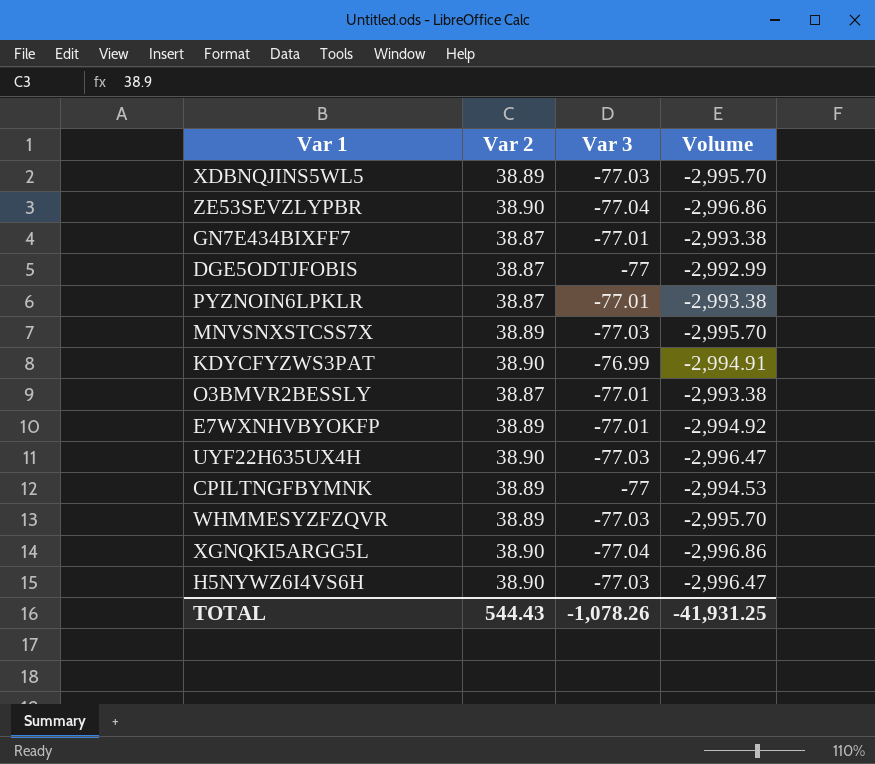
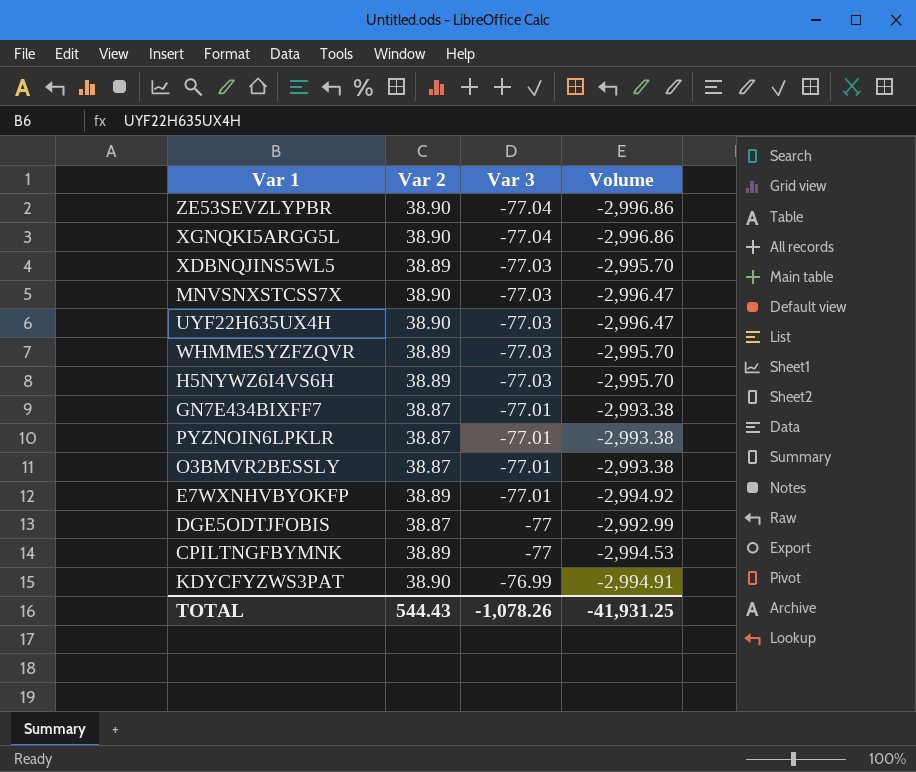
row order: none -> Var 3 ascending
MNVSNXSTCSS7X | Var 2: 38.89 -> 38.90
MNVSNXSTCSS7X | Volume: -2,995.70 -> -2,996.47
H5NYWZ6I4VS6H | Var 2: 38.90 -> 38.89
H5NYWZ6I4VS6H | Volume: -2,996.47 -> -2,995.70

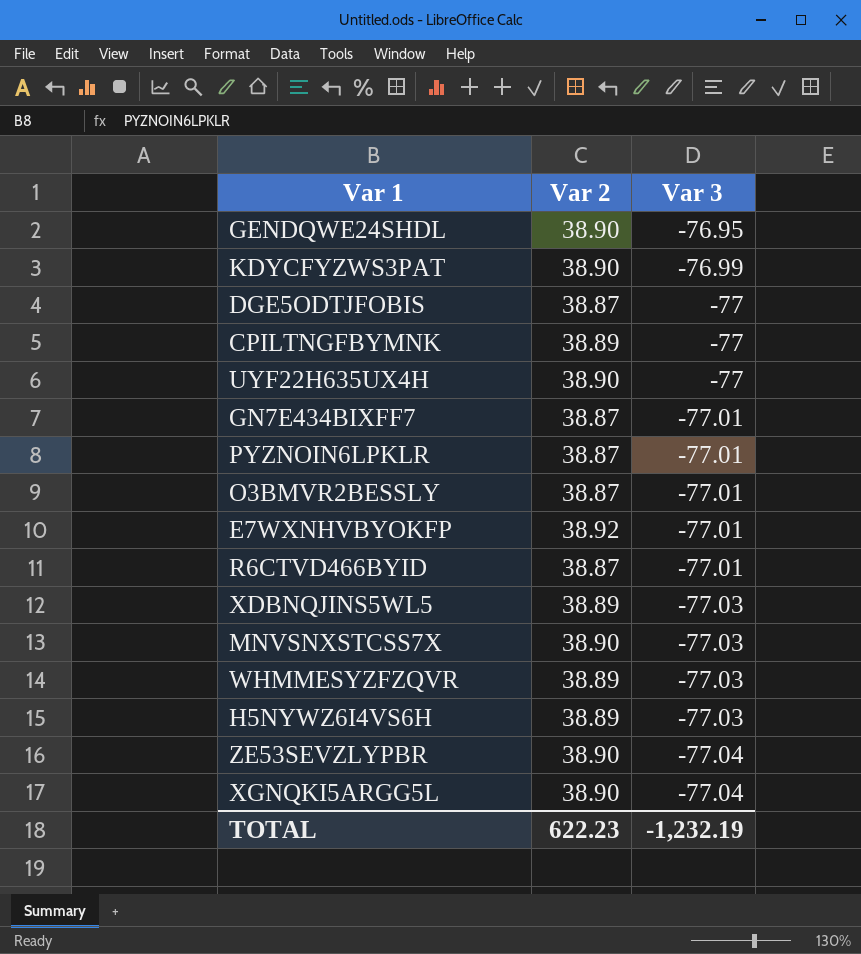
row order: Var 3 ascending -> Var 3 descending
column Volume | formula: [Var 2] * [Var 3] -> none
row GENDQWE24SHDL: none -> 38.90 | -76.95
UYF22H635UX4H | Var 3: -77.03 -> -77
E7WXNHVBYOKFP | Var 2: 38.89 -> 38.92
row R6CTVD466BYID: none -> 38.87 | -77.01
TOTAL | Var 2: 544.43 -> 622.23
TOTAL | Var 3: -1,078.26 -> -1,232.19

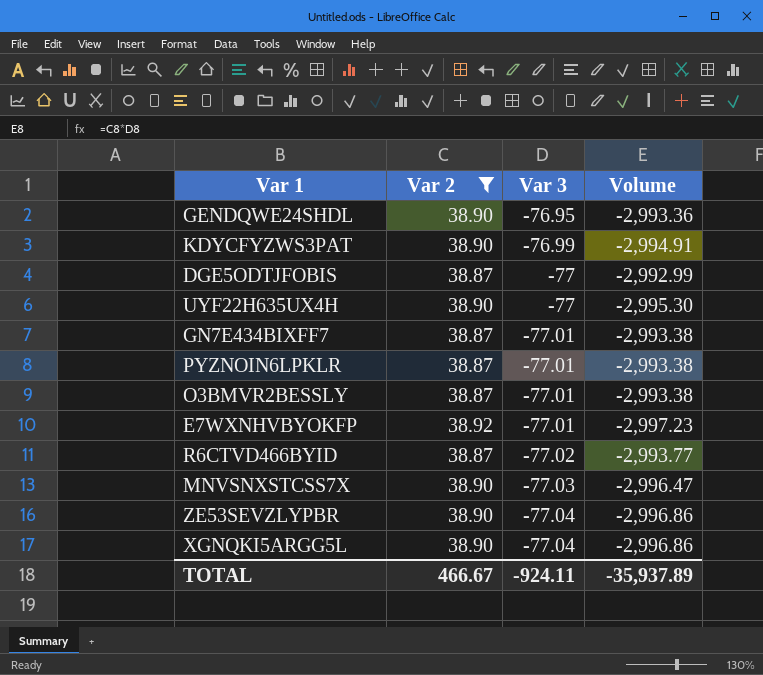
filter: none -> Var 2 != 38.89
column Volume | formula: none -> [Var 2] * [Var 3]
R6CTVD466BYID | Var 3: -77.01 -> -77.02
TOTAL | Var 2: 622.23 -> 466.67
TOTAL | Var 3: -1,232.19 -> -924.11

